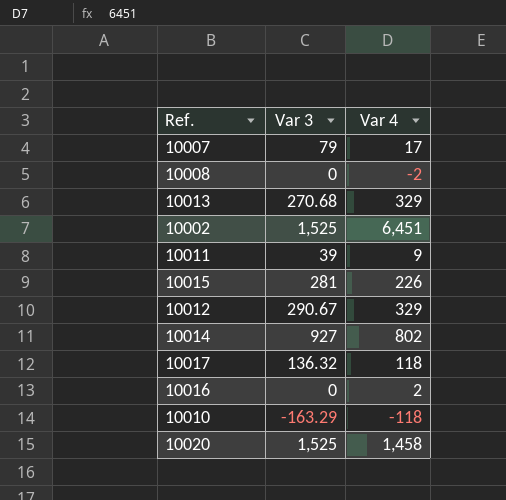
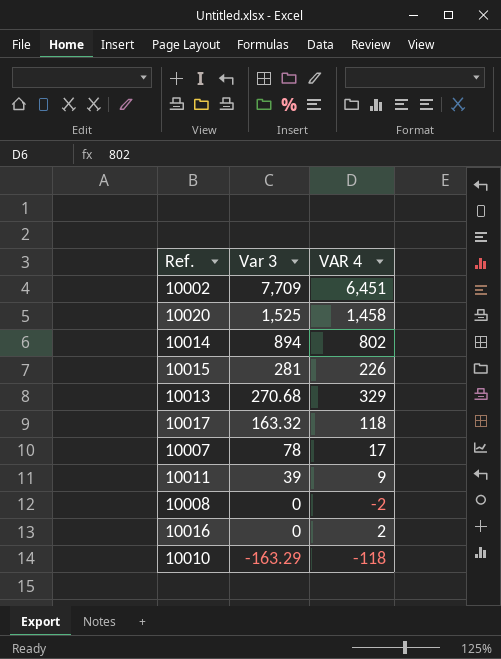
row order: none -> Var 3 descending
column name: Var 4 -> VAR 4
row 10012: 290.67 | 329 -> none
10002 | Var 3: 1,525 -> 7,709
10014 | Var 3: 927 -> 894
10017 | Var 3: 136.32 -> 163.32
10007 | Var 3: 79 -> 78

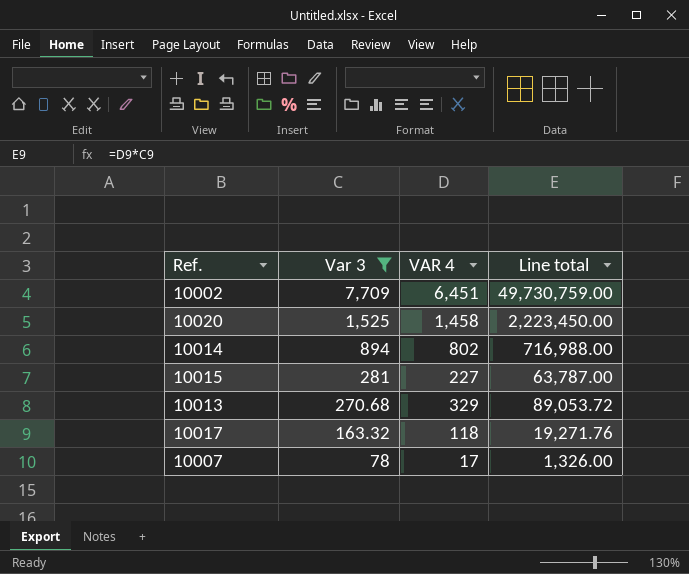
filter: none -> Var 3 >= 78
column Line total | formula: none -> [Var 3] * [VAR 4]
10015 | VAR 4: 226 -> 227

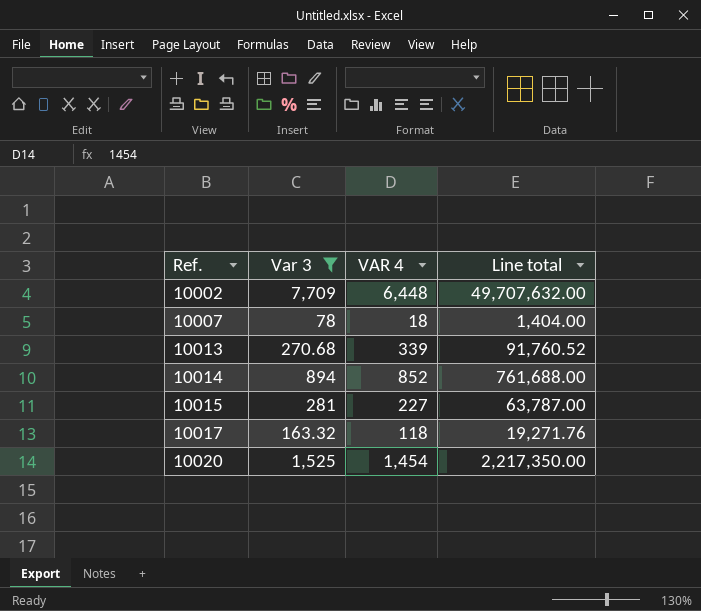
row order: Var 3 descending -> Ref. ascending
10002 | VAR 4: 6,451 -> 6,448
10002 | Line total: 49,730,759.00 -> 49,707,632.00
10007 | VAR 4: 17 -> 18
10007 | Line total: 1,326.00 -> 1,404.00
10013 | VAR 4: 329 -> 339
10013 | Line total: 89,053.72 -> 91,760.52
10014 | VAR 4: 802 -> 852
10014 | Line total: 716,988.00 -> 761,688.00
10020 | VAR 4: 1,458 -> 1,454
10020 | Line total: 2,223,450.00 -> 2,217,350.00

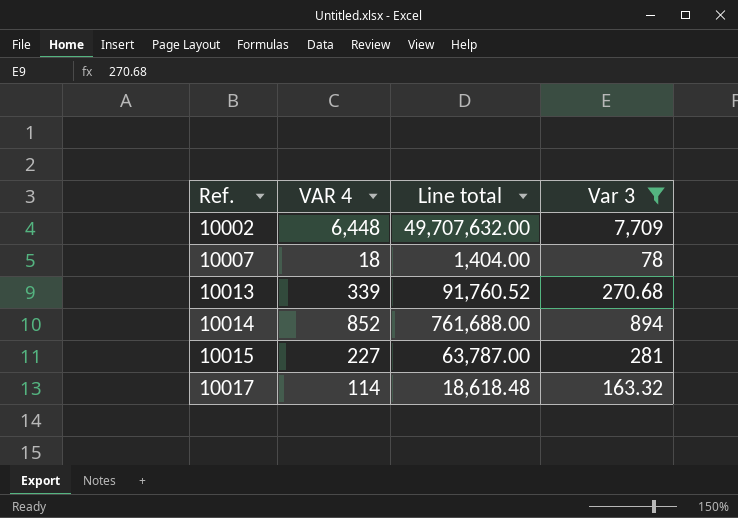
column Var 3 | position: 2 -> 4
row 10020: 1,525 | 1,454 | 2,217,350.00 -> none
10017 | VAR 4: 118 -> 114
10017 | Line total: 19,271.76 -> 18,618.48

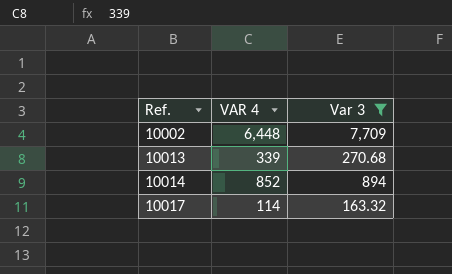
column Line total | formula: [VAR 4] * [Var 3] -> none
row 10007: 18 | 1,404.00 | 78 -> none
row 10015: 227 | 63,787.00 | 281 -> none

